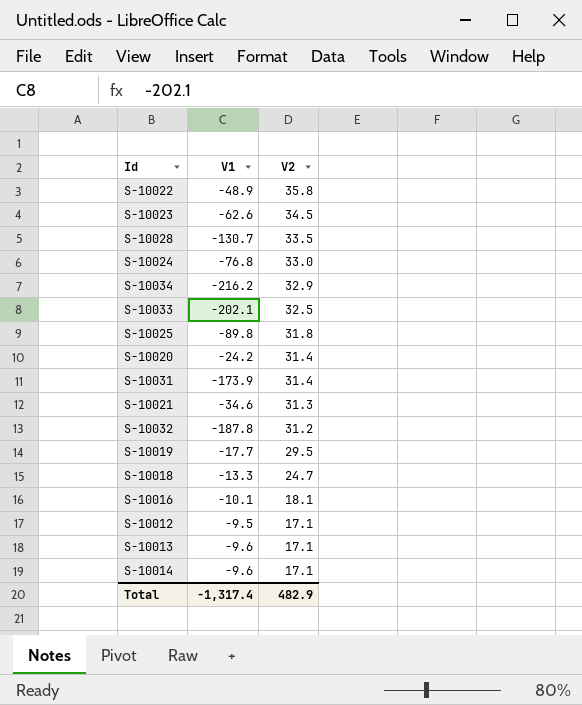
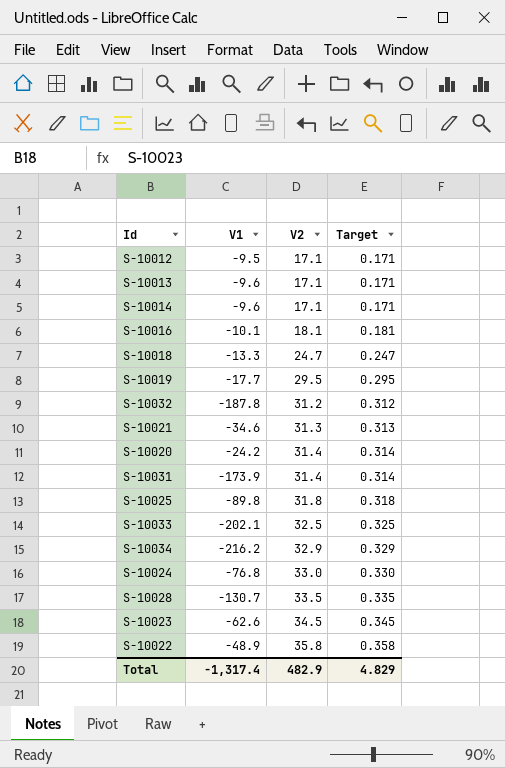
row order: V2 descending -> V2 ascending
column Target | formula: none -> [V2] * 0.01

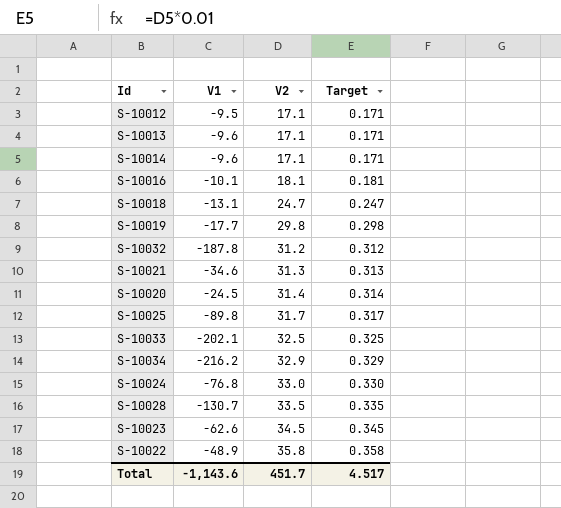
row S-10031: -173.9 | 31.4 | 0.314 -> none
S-10018 | V1: -13.3 -> -13.1
S-10019 | V2: 29.5 -> 29.8
S-10019 | Target: 0.295 -> 0.298
S-10020 | V1: -24.2 -> -24.5
S-10025 | V2: 31.8 -> 31.7
S-10025 | Target: 0.318 -> 0.317
Total | V1: -1,317.4 -> -1,143.6
Total | V2: 482.9 -> 451.7
Total | Target: 4.829 -> 4.517

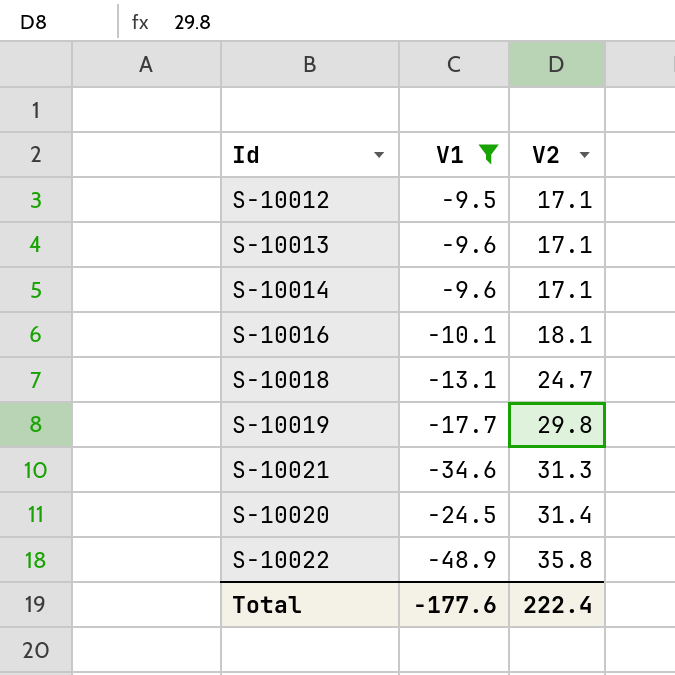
filter: none -> V1 >= -48.9
column Target | formula: [V2] * 0.01 -> none
Total | V1: -1,143.6 -> -177.6
Total | V2: 451.7 -> 222.4

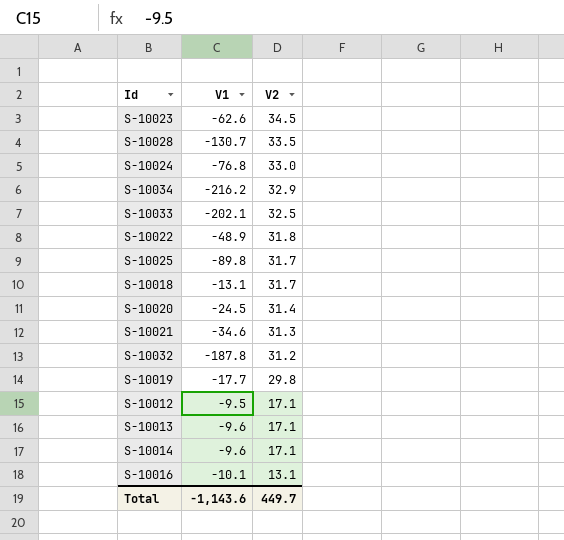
filter: V1 >= -48.9 -> none
row order: V2 ascending -> V2 descending
S-10022 | V2: 35.8 -> 31.8
S-10018 | V2: 24.7 -> 31.7
S-10016 | V2: 18.1 -> 13.1
Total | V1: -177.6 -> -1,143.6
Total | V2: 222.4 -> 449.7

